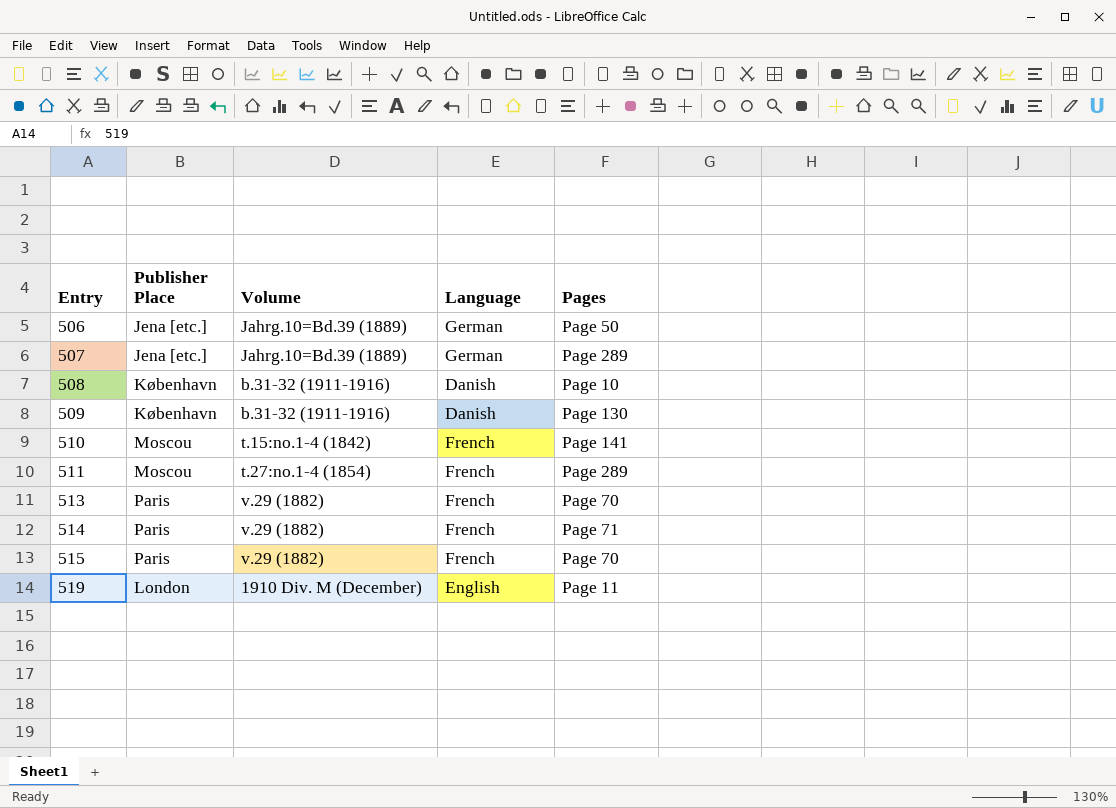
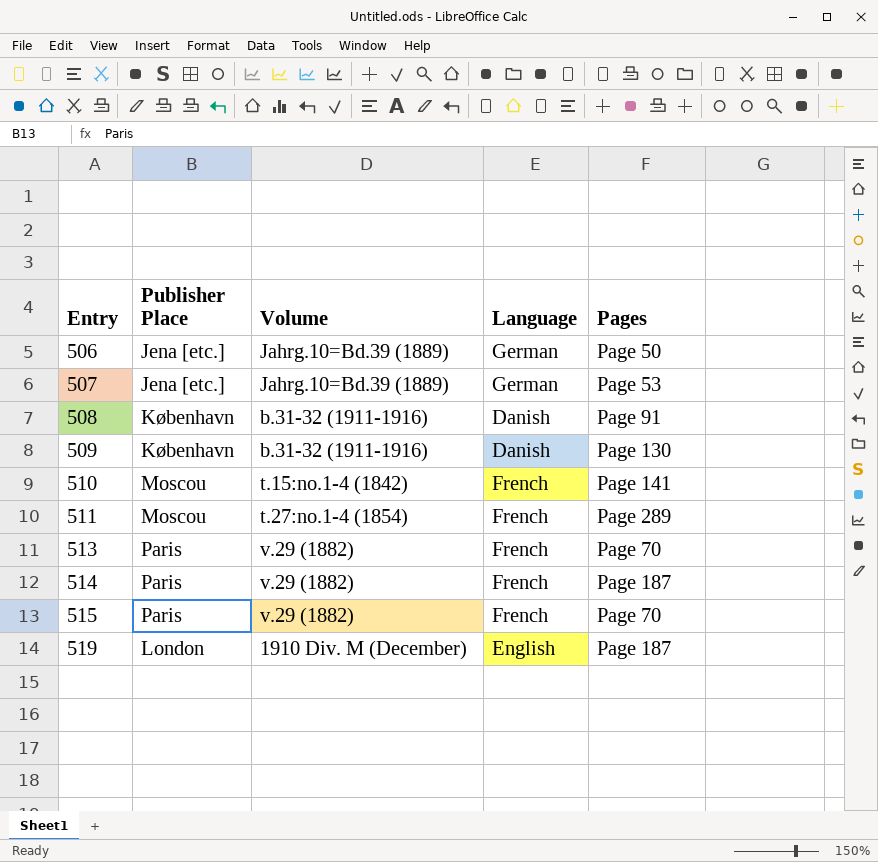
507 | Pages: Page 289 -> Page 53
508 | Pages: Page 10 -> Page 91
514 | Pages: Page 71 -> Page 187
519 | Pages: Page 11 -> Page 187

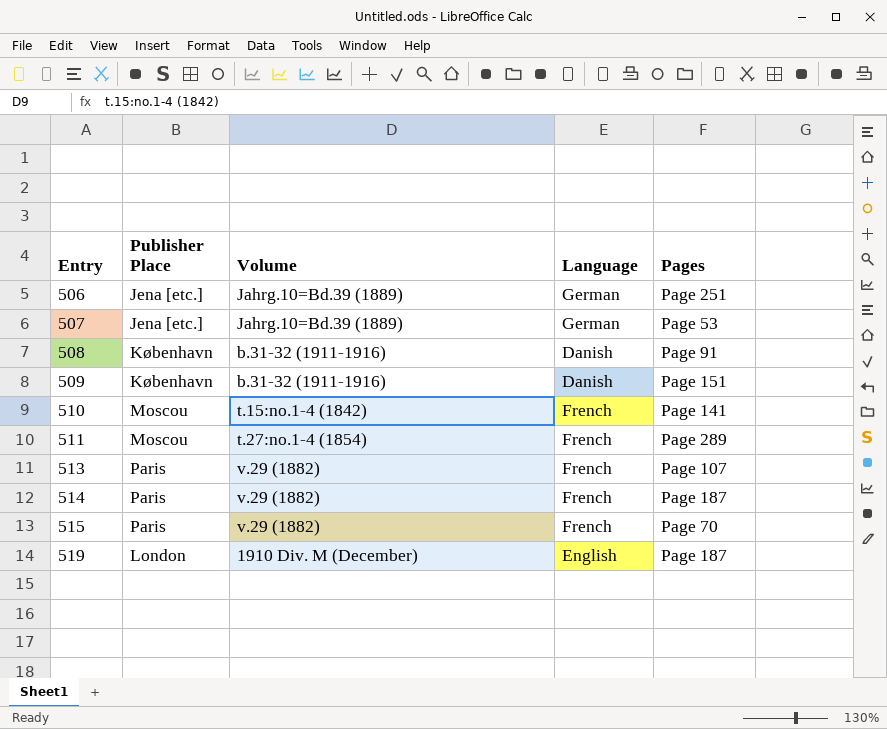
506 | Pages: Page 50 -> Page 251
509 | Pages: Page 130 -> Page 151
513 | Pages: Page 70 -> Page 107

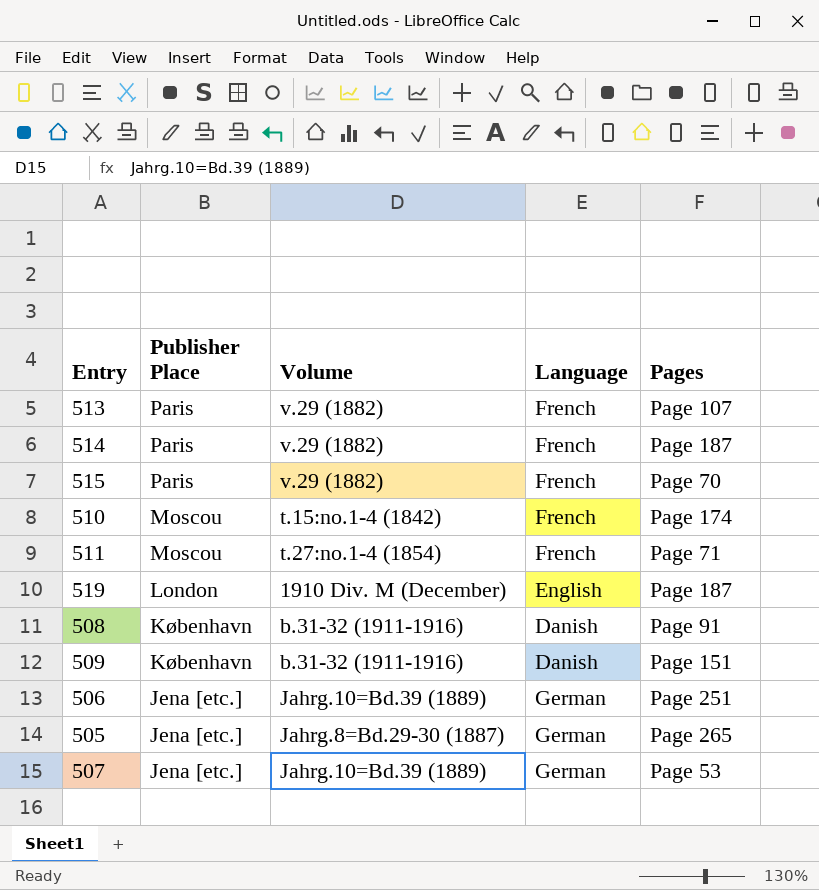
row order: Entry ascending -> Publisher Place descending
510 | Pages: Page 141 -> Page 174
511 | Pages: Page 289 -> Page 71
row 505: none -> Jena [etc.] | Jahrg.8=Bd.29-30 (1887) | German | Page 265

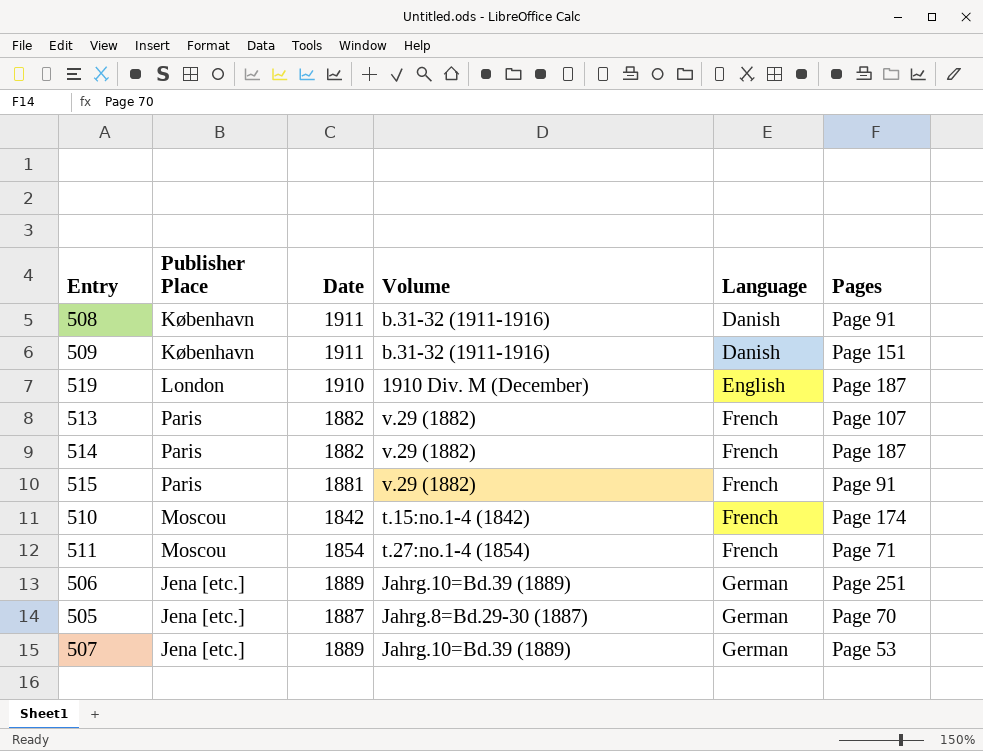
row order: Publisher Place descending -> Language ascending
column Date | position: none -> 3
515 | Pages: Page 70 -> Page 91
505 | Pages: Page 265 -> Page 70

